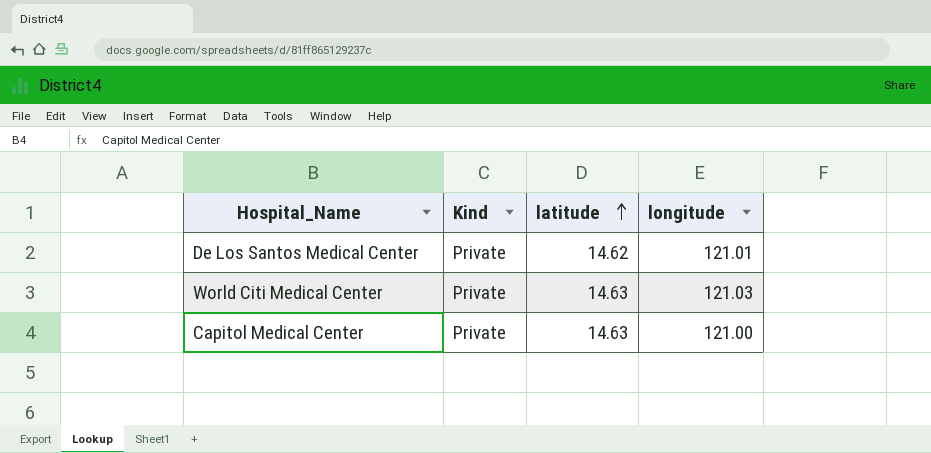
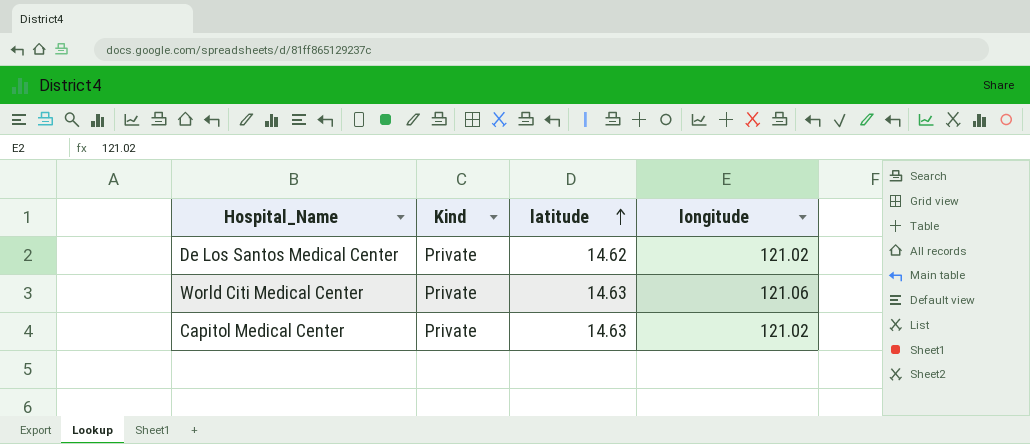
De Los Santos Medical Center | longitude: 121.01 -> 121.02
World Citi Medical Center | longitude: 121.03 -> 121.06
Capitol Medical Center | longitude: 121.00 -> 121.02

